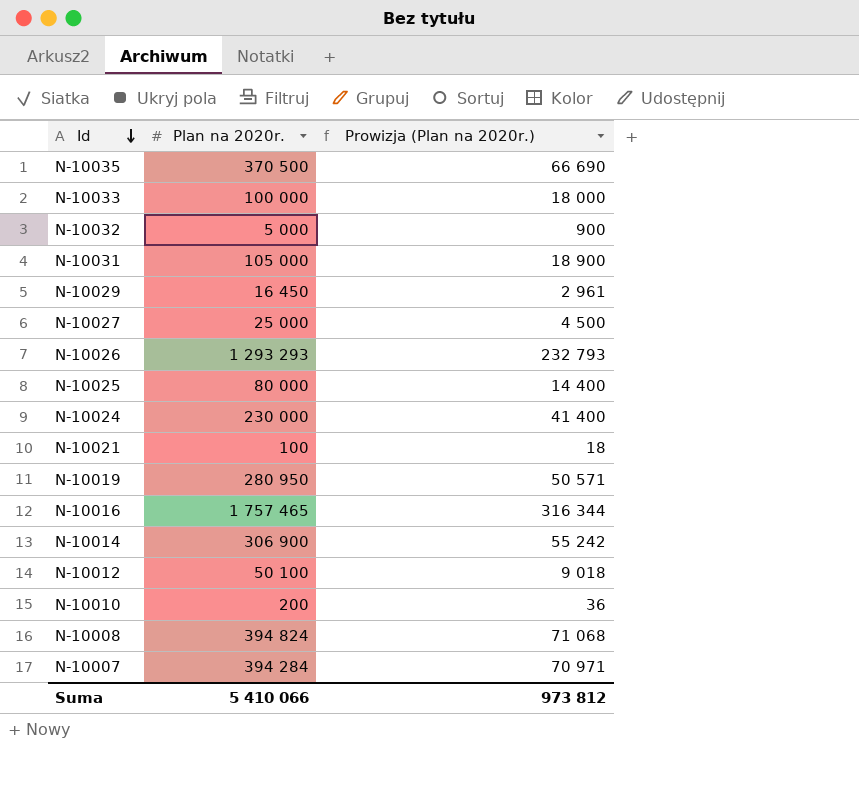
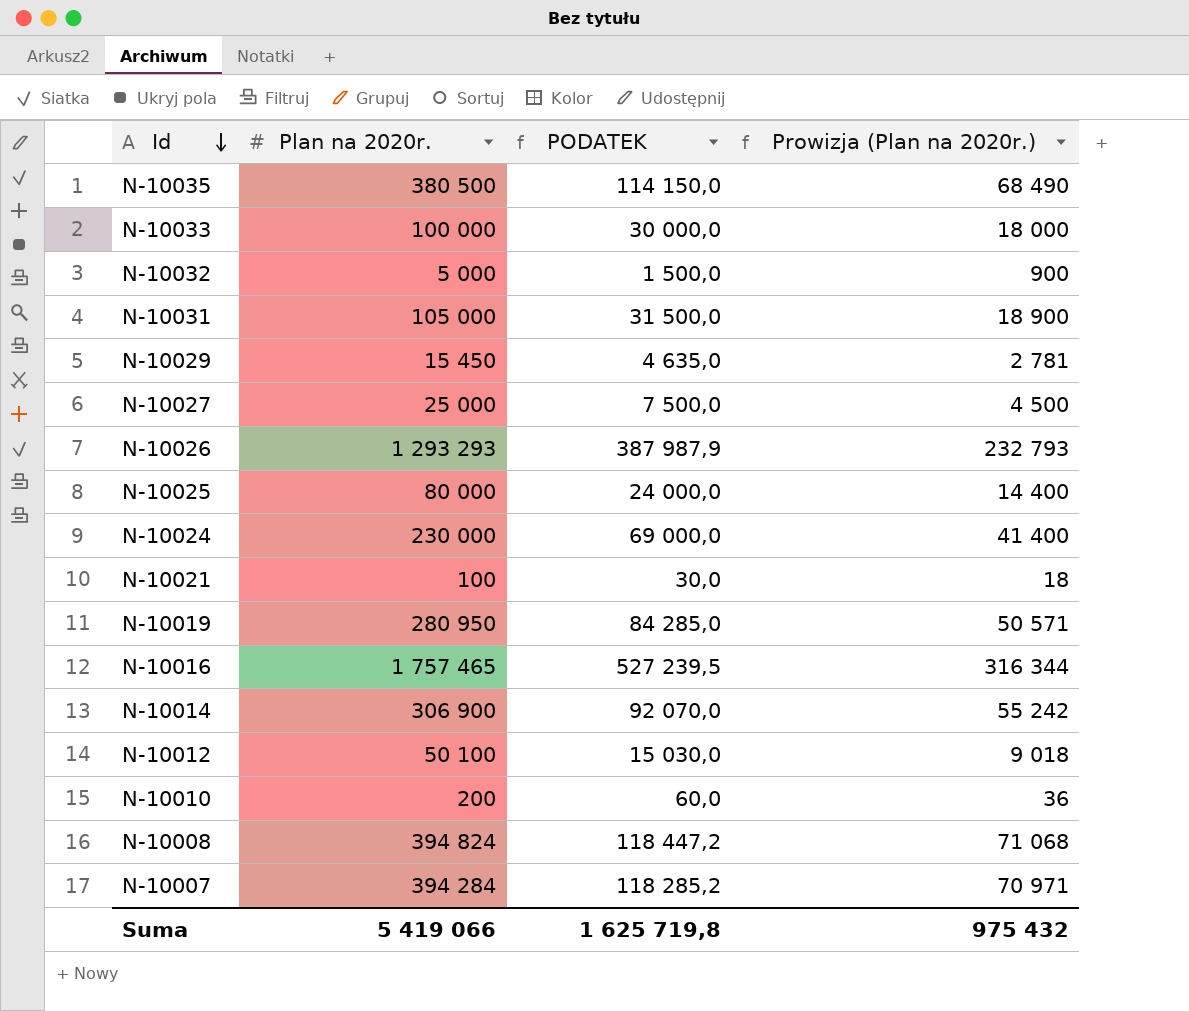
column PODATEK | formula: none -> [Plan na 2020r.] * 0,3
N-10035 | Plan na 2020r.: 370 500 -> 380 500
N-10035 | Prowizja (Plan na 2020r.): 66 690 -> 68 490
N-10029 | Plan na 2020r.: 16 450 -> 15 450
N-10029 | Prowizja (Plan na 2020r.): 2 961 -> 2 781
Suma | Plan na 2020r.: 5 410 066 -> 5 419 066
Suma | Prowizja (Plan na 2020r.): 973 812 -> 975 432

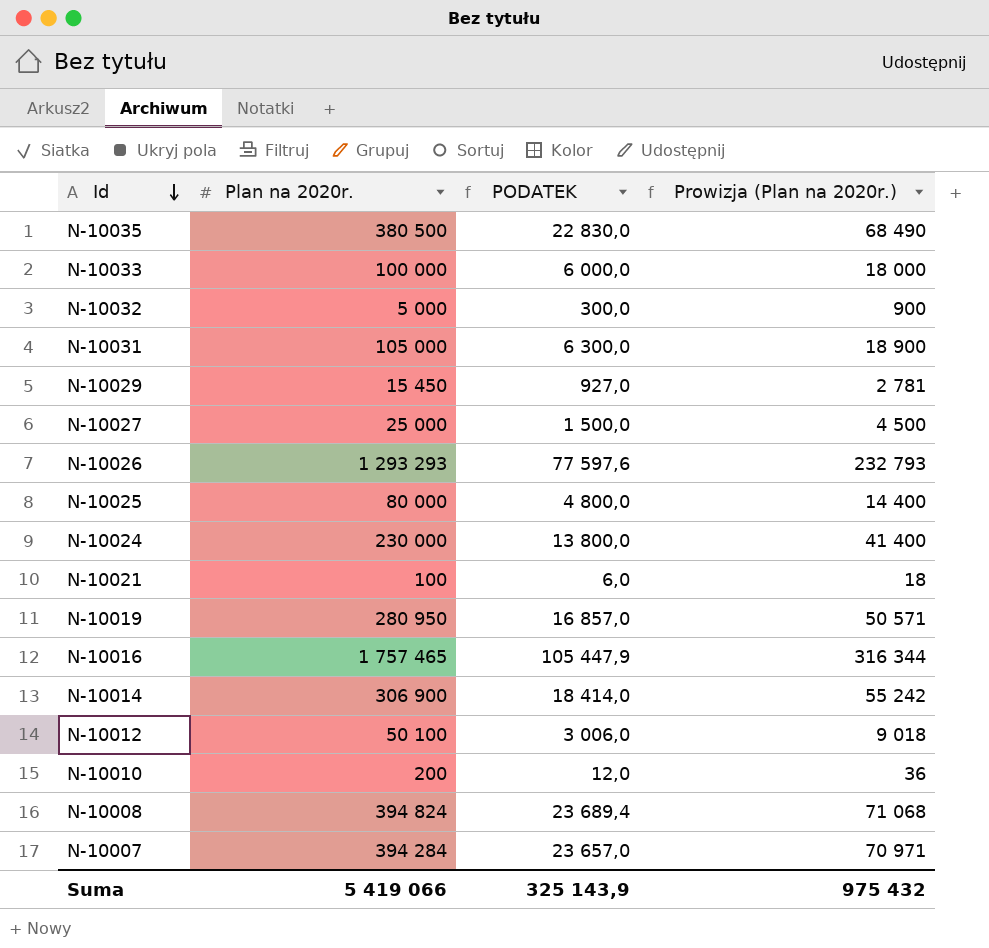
column PODATEK | formula: [Plan na 2020r.] * 0,3 -> [Plan na 2020r.] * 0,06
Suma | PODATEK: 1 625 719,8 -> 325 143,9

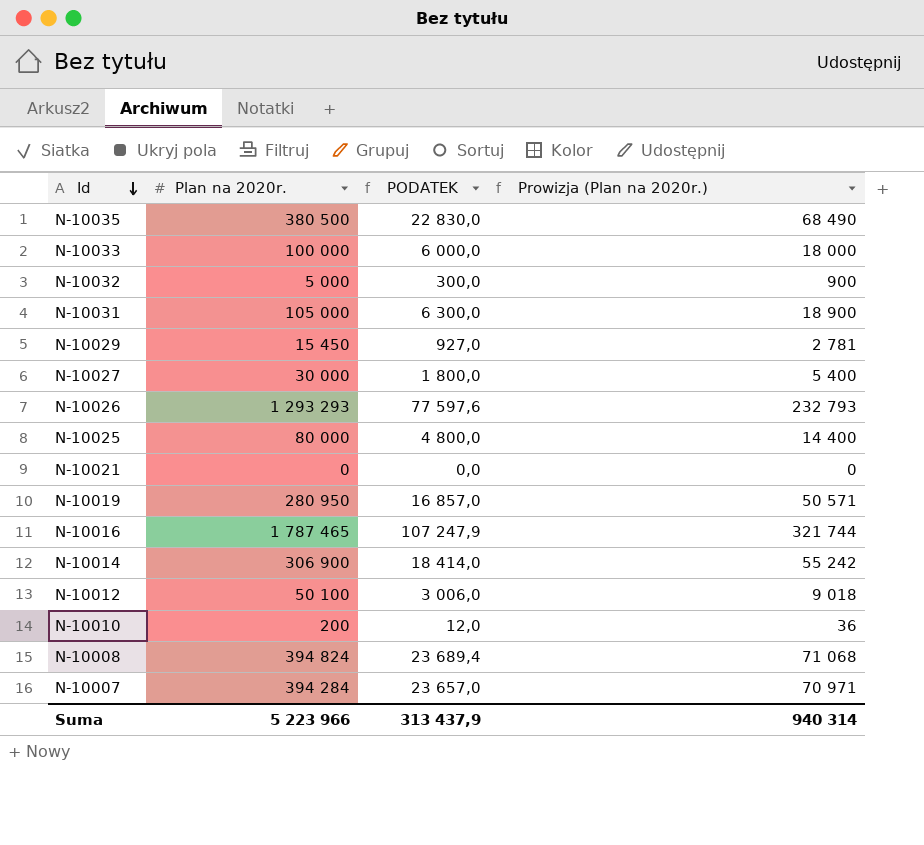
row N-10024: 230 000 | 13 800,0 | 41 400 -> none
N-10027 | Plan na 2020r.: 25 000 -> 30 000
N-10027 | PODATEK: 1 500,0 -> 1 800,0
N-10027 | Prowizja (Plan na 2020r.): 4 500 -> 5 400
N-10021 | Plan na 2020r.: 100 -> 0
N-10021 | PODATEK: 6,0 -> 0,0
N-10021 | Prowizja (Plan na 2020r.): 18 -> 0
N-10016 | Plan na 2020r.: 1 757 465 -> 1 787 465
N-10016 | PODATEK: 105 447,9 -> 107 247,9
N-10016 | Prowizja (Plan na 2020r.): 316 344 -> 321 744
Suma | Plan na 2020r.: 5 419 066 -> 5 223 966
Suma | PODATEK: 325 143,9 -> 313 437,9
Suma | Prowizja (Plan na 2020r.): 975 432 -> 940 314

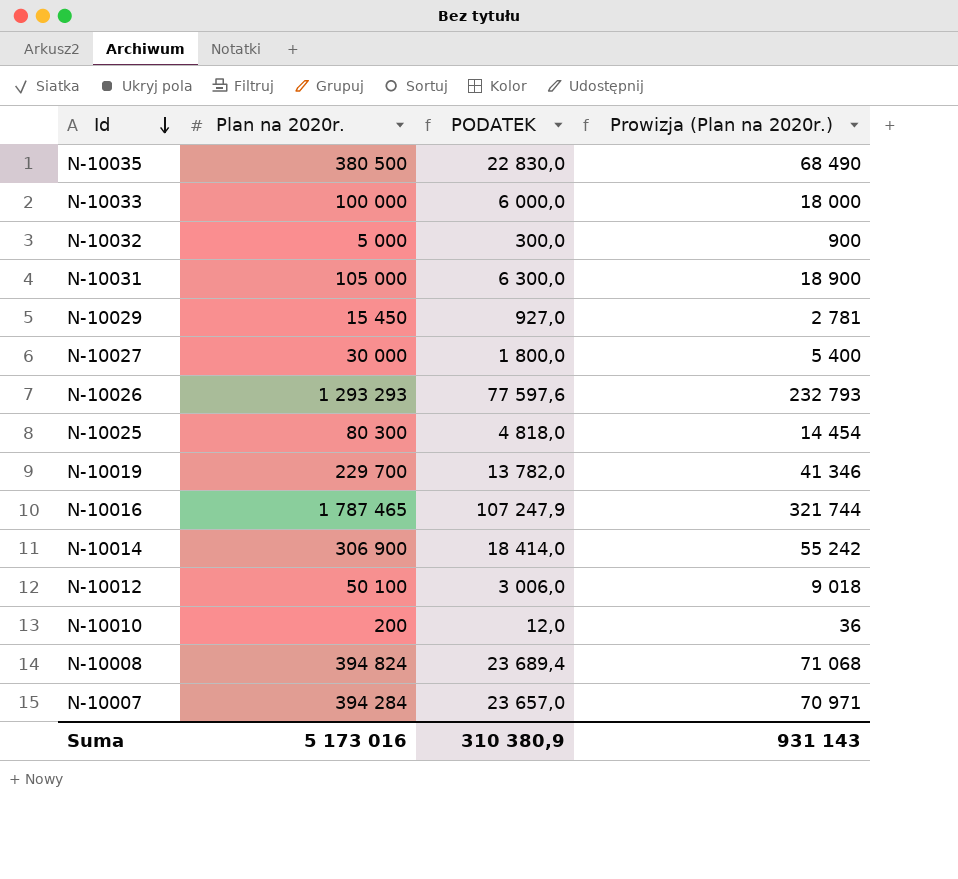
row N-10021: 0 | 0,0 | 0 -> none
N-10025 | Plan na 2020r.: 80 000 -> 80 300
N-10025 | PODATEK: 4 800,0 -> 4 818,0
N-10025 | Prowizja (Plan na 2020r.): 14 400 -> 14 454
N-10019 | Plan na 2020r.: 280 950 -> 229 700
N-10019 | PODATEK: 16 857,0 -> 13 782,0
N-10019 | Prowizja (Plan na 2020r.): 50 571 -> 41 346
Suma | Plan na 2020r.: 5 223 966 -> 5 173 016
Suma | PODATEK: 313 437,9 -> 310 380,9
Suma | Prowizja (Plan na 2020r.): 940 314 -> 931 143

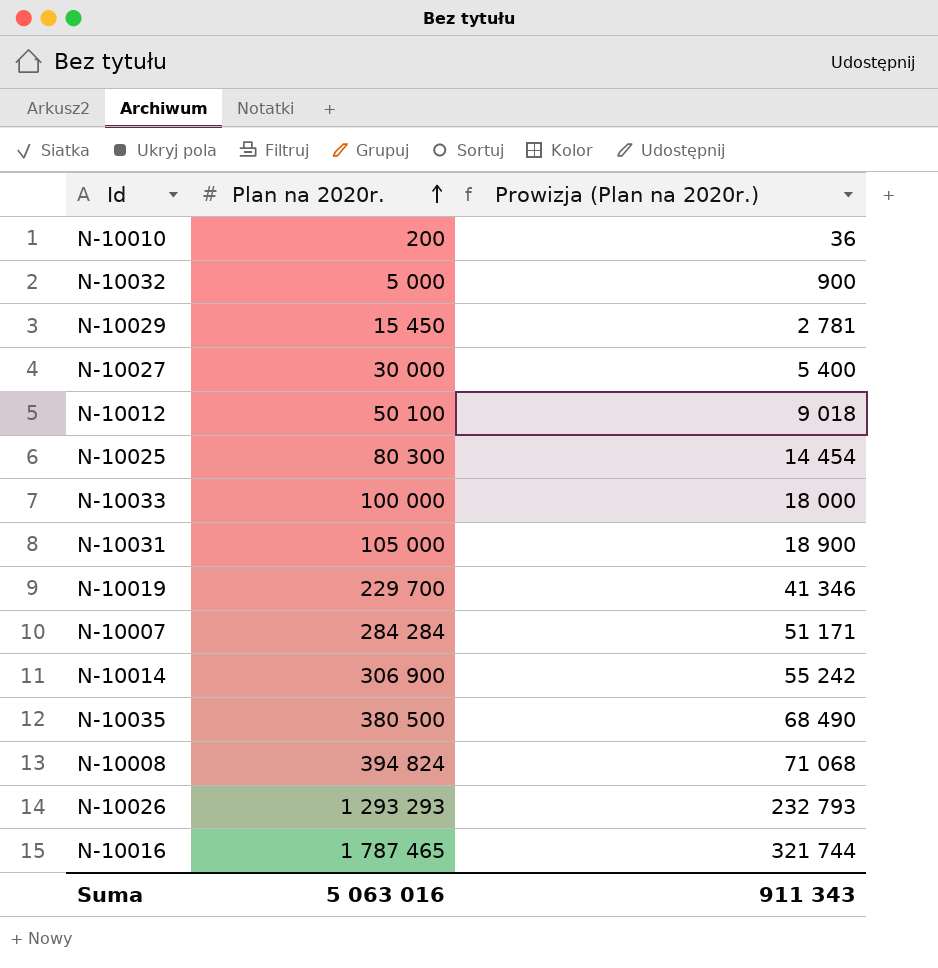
row order: Id descending -> Plan na 2020r. ascending
column PODATEK | formula: [Plan na 2020r.] * 0,06 -> none
N-10007 | Plan na 2020r.: 394 284 -> 284 284
N-10007 | Prowizja (Plan na 2020r.): 70 971 -> 51 171
Suma | Plan na 2020r.: 5 173 016 -> 5 063 016
Suma | Prowizja (Plan na 2020r.): 931 143 -> 911 343

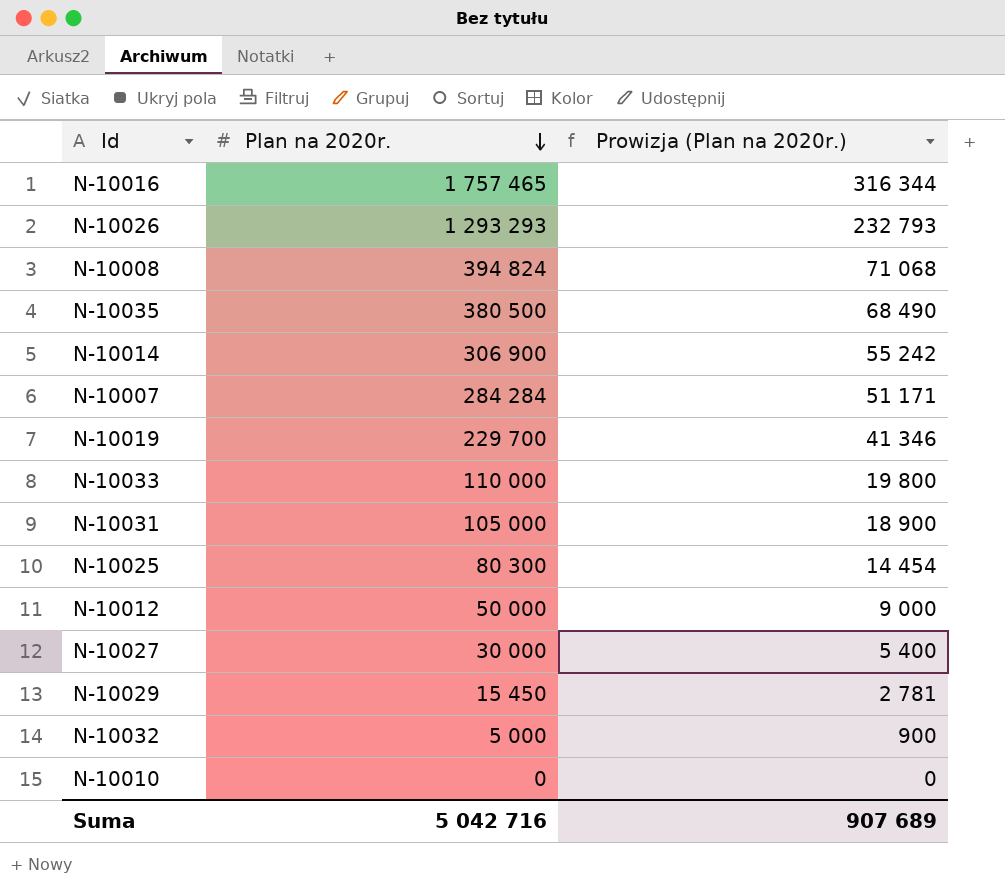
row order: Plan na 2020r. ascending -> Plan na 2020r. descending
N-10016 | Plan na 2020r.: 1 787 465 -> 1 757 465
N-10016 | Prowizja (Plan na 2020r.): 321 744 -> 316 344
N-10033 | Plan na 2020r.: 100 000 -> 110 000
N-10033 | Prowizja (Plan na 2020r.): 18 000 -> 19 800
N-10012 | Plan na 2020r.: 50 100 -> 50 000
N-10012 | Prowizja (Plan na 2020r.): 9 018 -> 9 000
N-10010 | Plan na 2020r.: 200 -> 0
N-10010 | Prowizja (Plan na 2020r.): 36 -> 0
Suma | Plan na 2020r.: 5 063 016 -> 5 042 716
Suma | Prowizja (Plan na 2020r.): 911 343 -> 907 689

